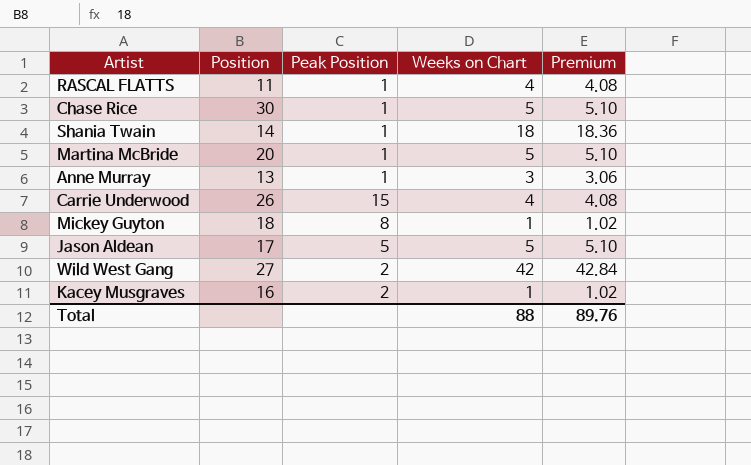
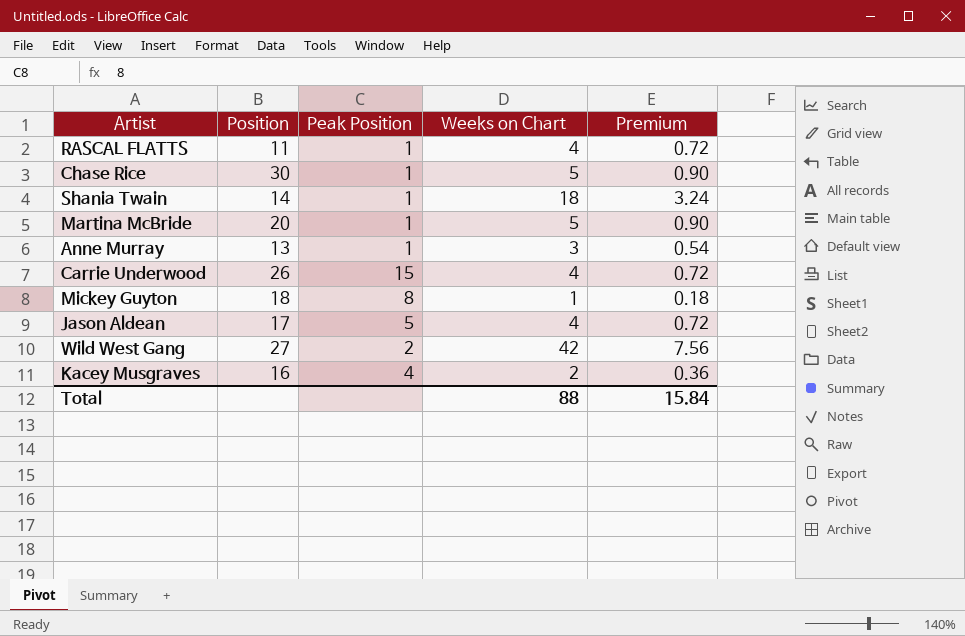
column Premium | formula: [Weeks on Chart] * 1.02 -> [Weeks on Chart] * 0.18
Jason Aldean | Weeks on Chart: 5 -> 4
Kacey Musgraves | Peak Position: 2 -> 4
Kacey Musgraves | Weeks on Chart: 1 -> 2
Total | Premium: 89.76 -> 15.84

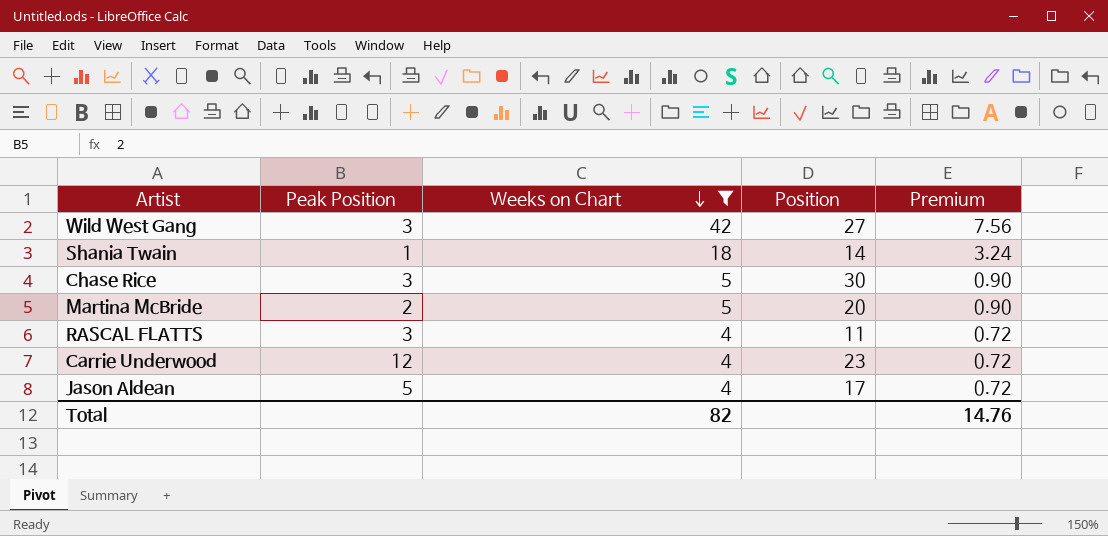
filter: none -> Weeks on Chart >= 4
row order: none -> Weeks on Chart descending
column Position | position: 2 -> 4
Wild West Gang | Peak Position: 2 -> 3
Chase Rice | Peak Position: 1 -> 3
Martina McBride | Peak Position: 1 -> 2
RASCAL FLATTS | Peak Position: 1 -> 3
Carrie Underwood | Peak Position: 15 -> 12
Carrie Underwood | Position: 26 -> 23
Total | Weeks on Chart: 88 -> 82
Total | Premium: 15.84 -> 14.76

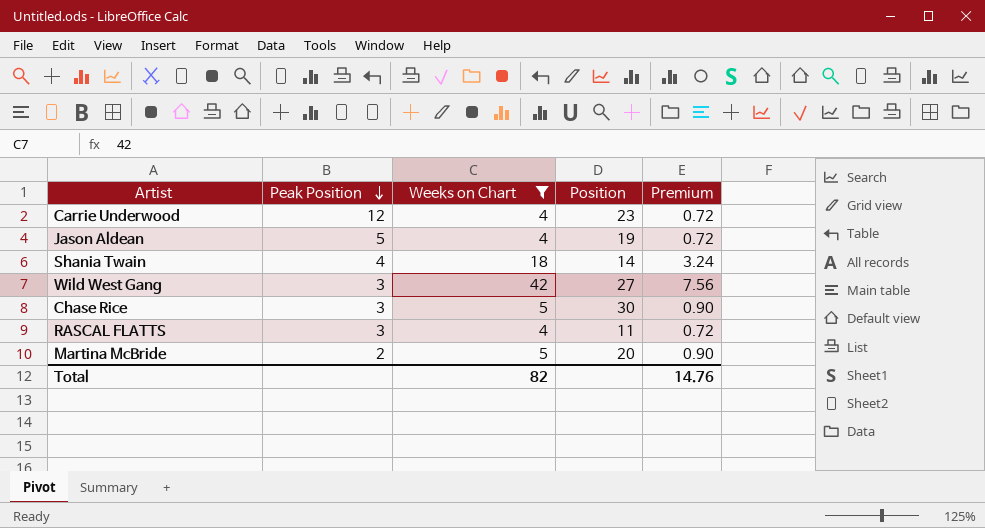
row order: Weeks on Chart descending -> Peak Position descending
Jason Aldean | Position: 17 -> 19
Shania Twain | Peak Position: 1 -> 4

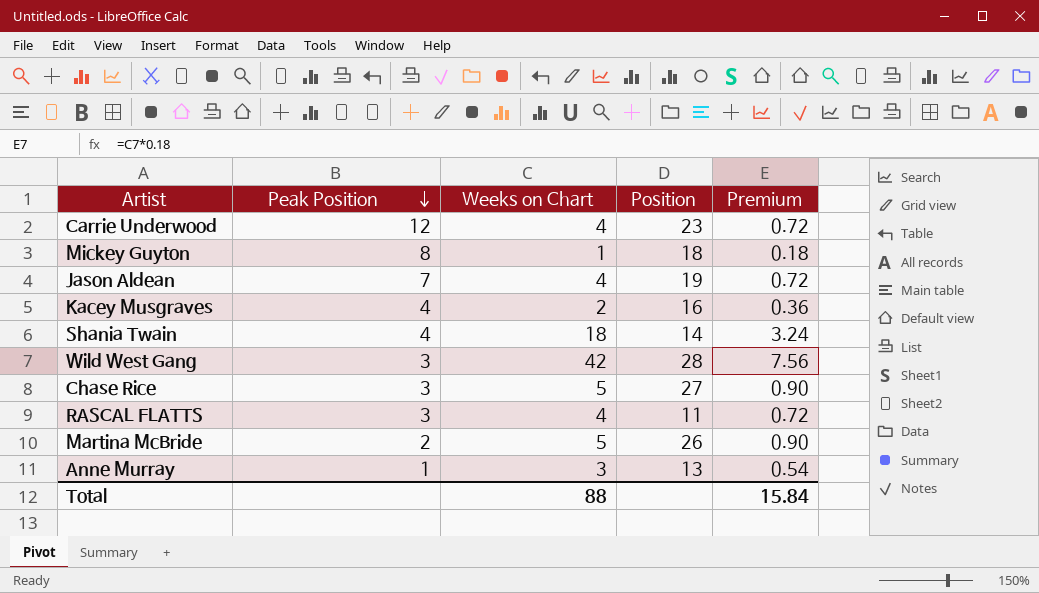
filter: Weeks on Chart >= 4 -> none
Jason Aldean | Peak Position: 5 -> 7
Wild West Gang | Position: 27 -> 28
Chase Rice | Position: 30 -> 27
Martina McBride | Position: 20 -> 26
Total | Weeks on Chart: 82 -> 88
Total | Premium: 14.76 -> 15.84

